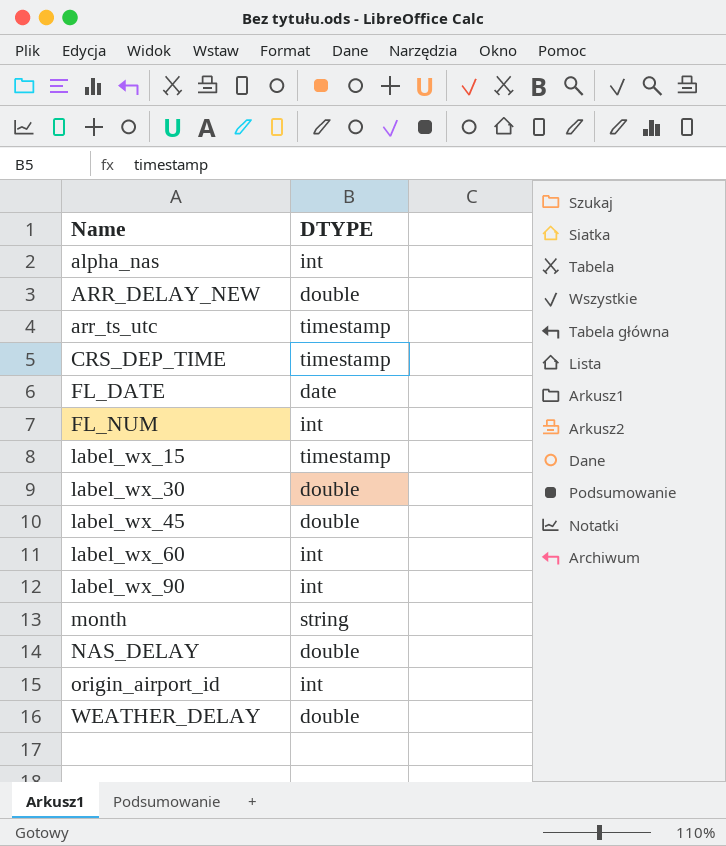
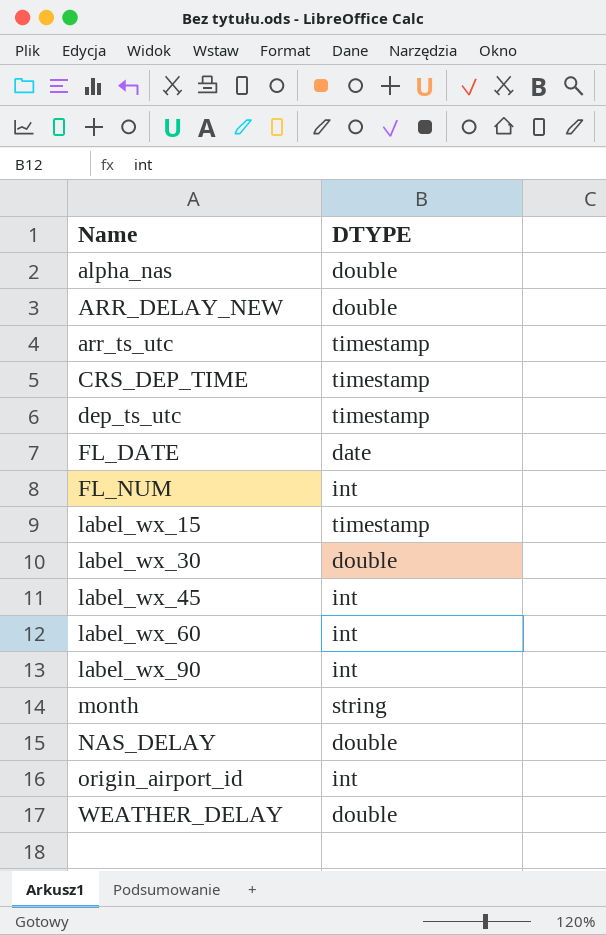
alpha_nas | DTYPE: int -> double
row dep_ts_utc: none -> timestamp
label_wx_45 | DTYPE: double -> int

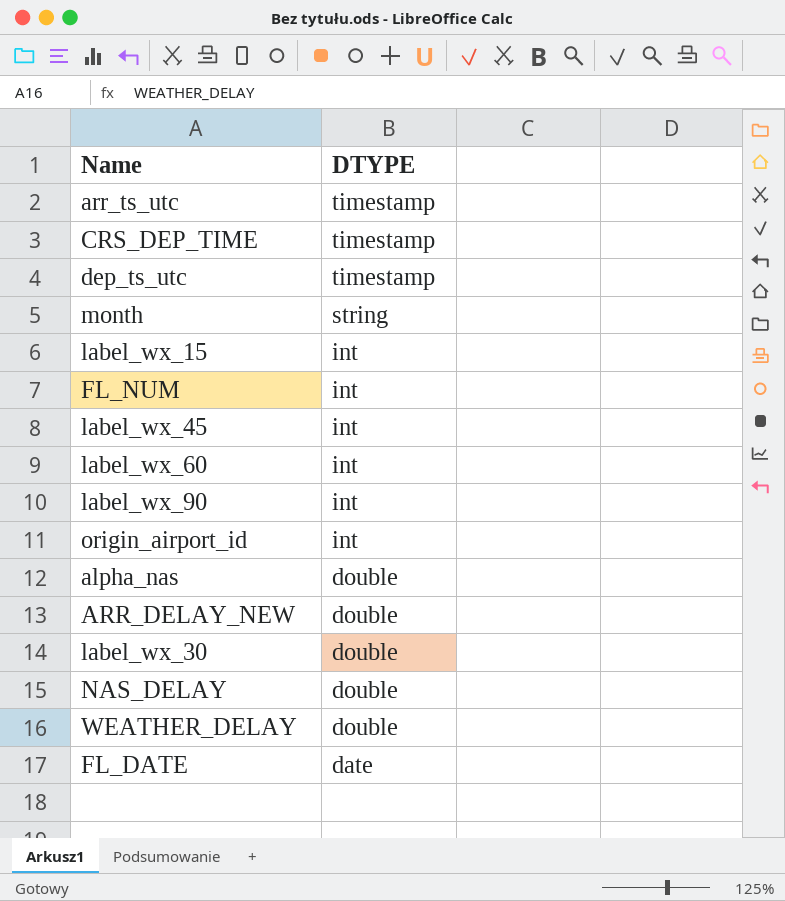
row order: Name ascending -> DTYPE descending
label_wx_15 | DTYPE: timestamp -> int

